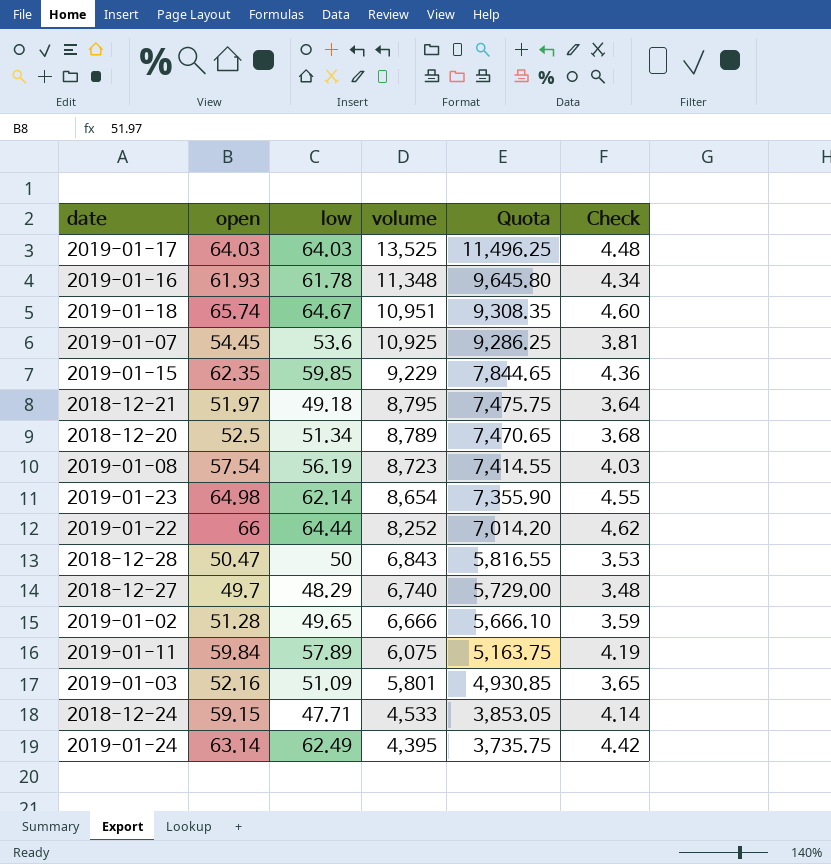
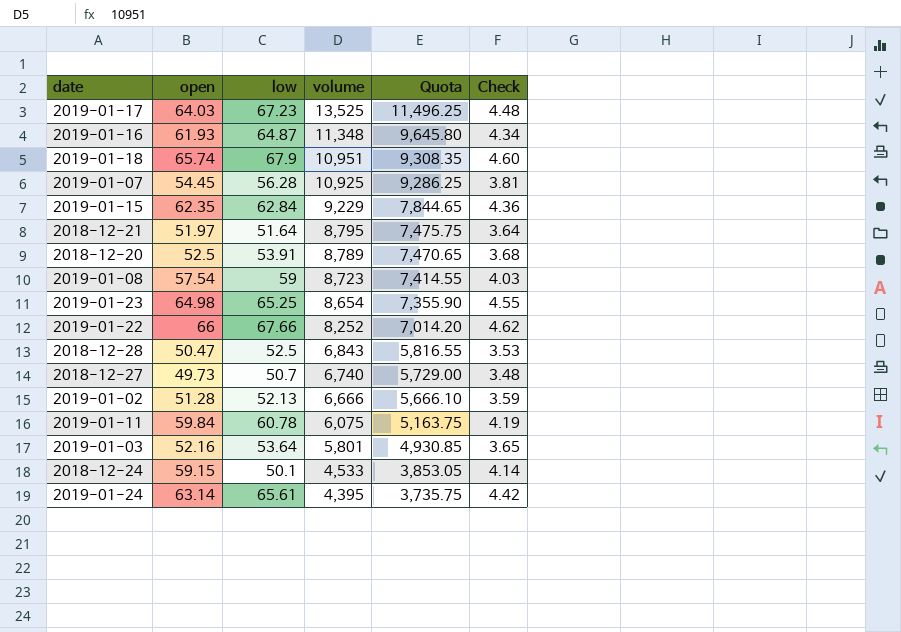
2019-01-17 | low: 64.03 -> 67.23
2019-01-16 | low: 61.78 -> 64.87
2019-01-18 | low: 64.67 -> 67.9
2019-01-07 | low: 53.6 -> 56.28
2019-01-15 | low: 59.85 -> 62.84
2018-12-21 | low: 49.18 -> 51.64
2018-12-20 | low: 51.34 -> 53.91
2019-01-08 | low: 56.19 -> 59
2019-01-23 | low: 62.14 -> 65.25
2019-01-22 | low: 64.44 -> 67.66
2018-12-28 | low: 50 -> 52.5
2018-12-27 | open: 49.7 -> 49.73
2018-12-27 | low: 48.29 -> 50.7
2019-01-02 | low: 49.65 -> 52.13
2019-01-11 | low: 57.89 -> 60.78
2019-01-03 | low: 51.09 -> 53.64
2018-12-24 | low: 47.71 -> 50.1
2019-01-24 | low: 62.49 -> 65.61

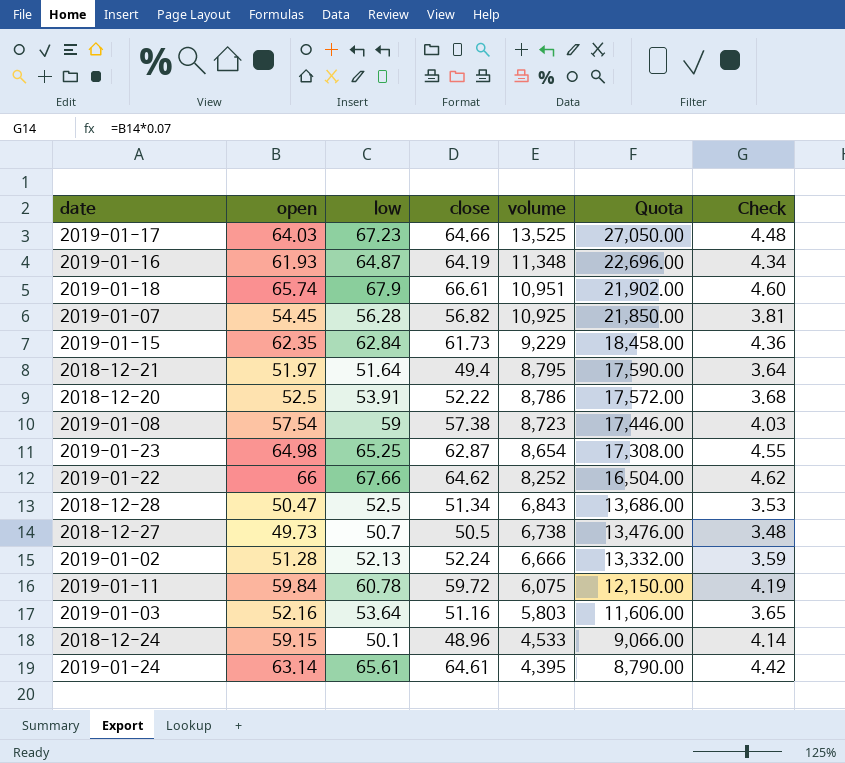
column close | position: none -> 4
column Quota | formula: [volume] * 0.85 -> [volume] * 2
2018-12-20 | volume: 8,789 -> 8,786
2018-12-27 | volume: 6,740 -> 6,738
2019-01-03 | volume: 5,801 -> 5,803

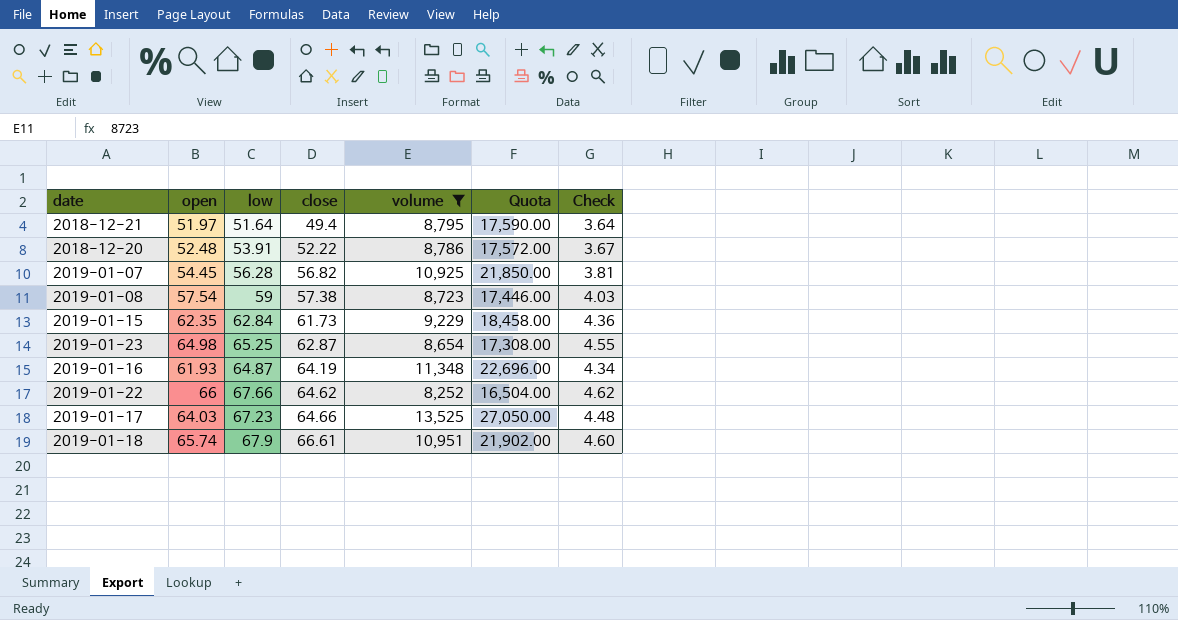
filter: none -> volume >= 8,252
row order: volume descending -> close ascending
2018-12-20 | open: 52.5 -> 52.48
2018-12-20 | Check: 3.68 -> 3.67

